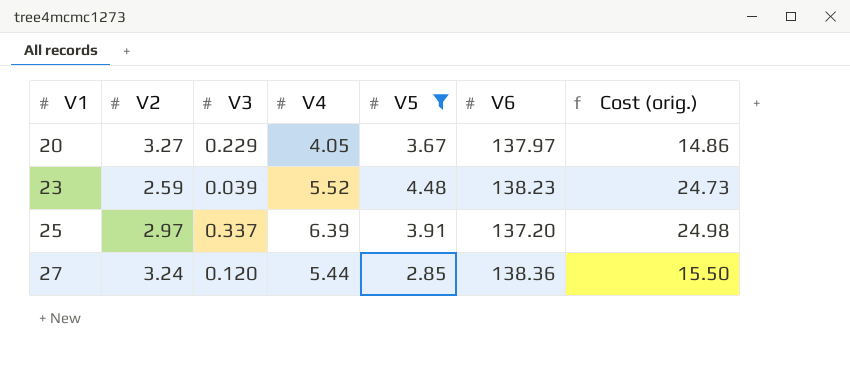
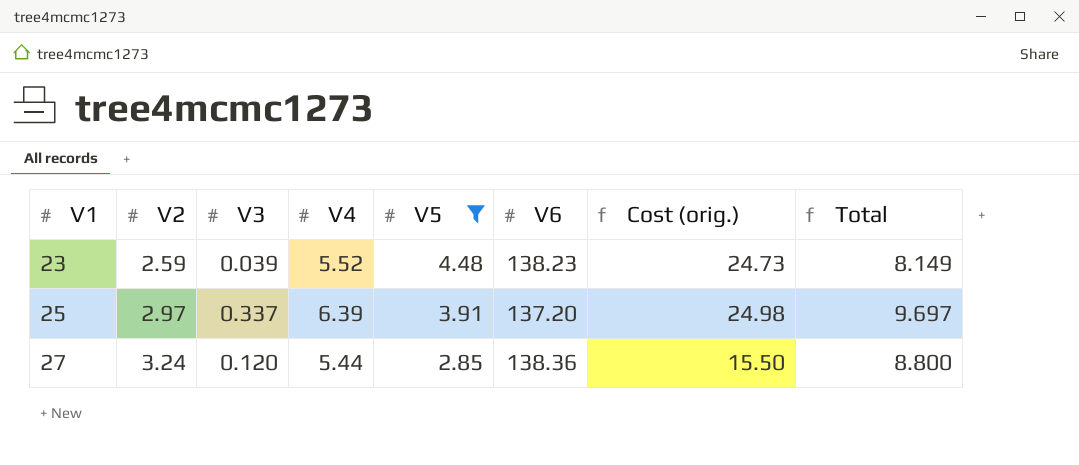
column Total | formula: none -> [V2] + [V3] + [V4]
row 20: 3.27 | 0.229 | 4.05 | 3.67 | 137.97 | 14.86 -> none

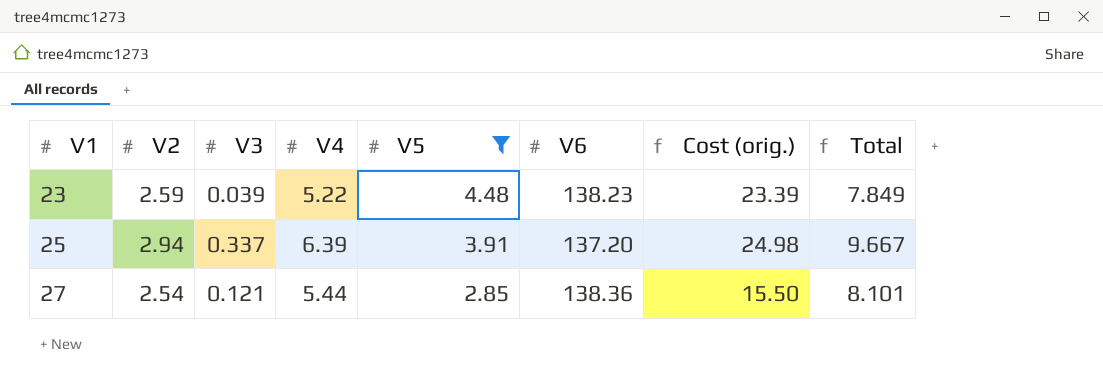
23 | V4: 5.52 -> 5.22
23 | Cost (orig.): 24.73 -> 23.39
23 | Total: 8.149 -> 7.849
25 | V2: 2.97 -> 2.94
25 | Total: 9.697 -> 9.667
27 | V2: 3.24 -> 2.54
27 | V3: 0.120 -> 0.121
27 | Total: 8.800 -> 8.101

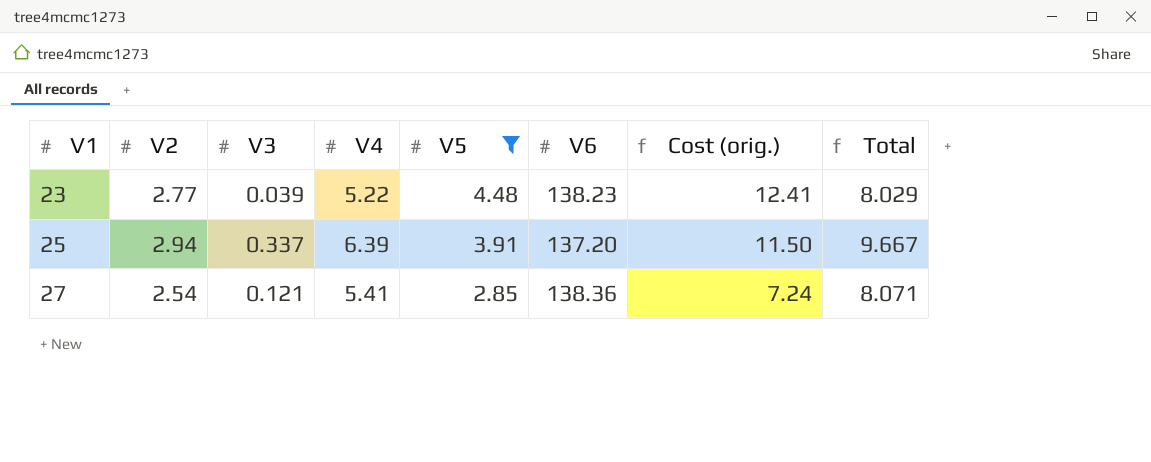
column Cost (orig.) | formula: [V4] * [V5] -> [V2] * [V5]
23 | V2: 2.59 -> 2.77
23 | Total: 7.849 -> 8.029
27 | V4: 5.44 -> 5.41
27 | Total: 8.101 -> 8.071

